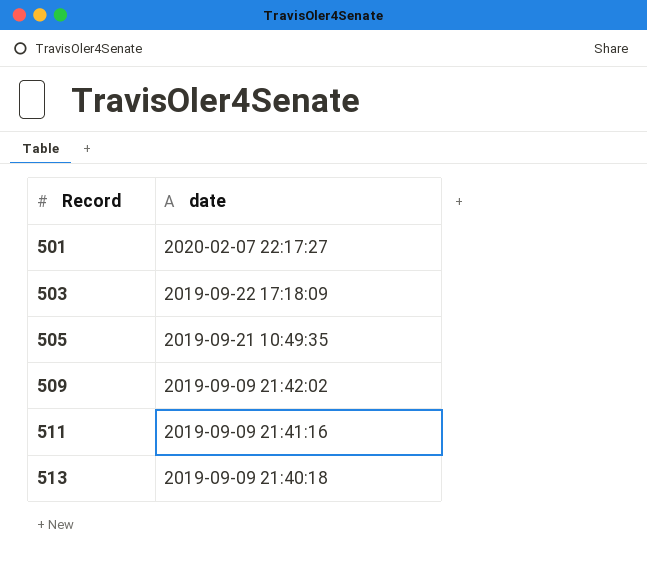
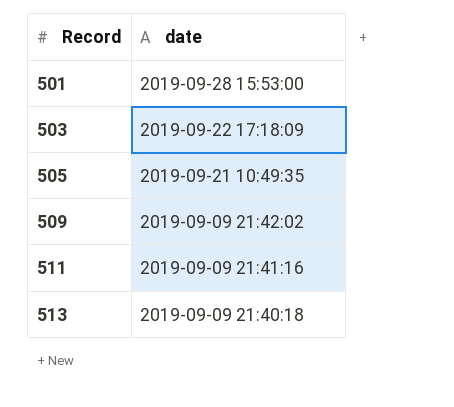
501 | date: 2020-02-07 22:17:27 -> 2019-09-28 15:53:00

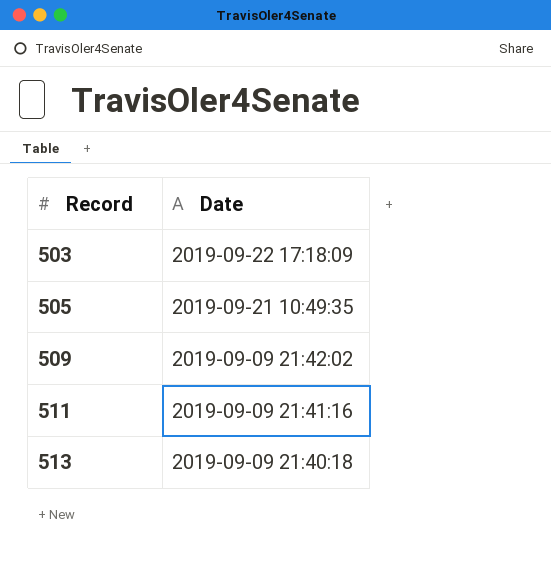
column name: date -> Date
row 501: 2019-09-28 15:53:00 -> none

